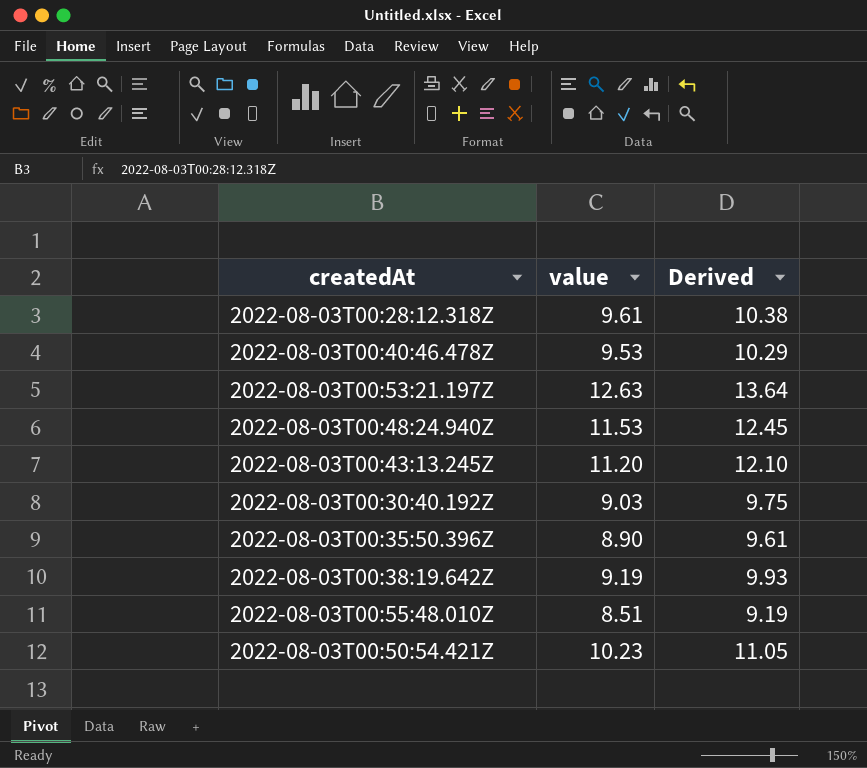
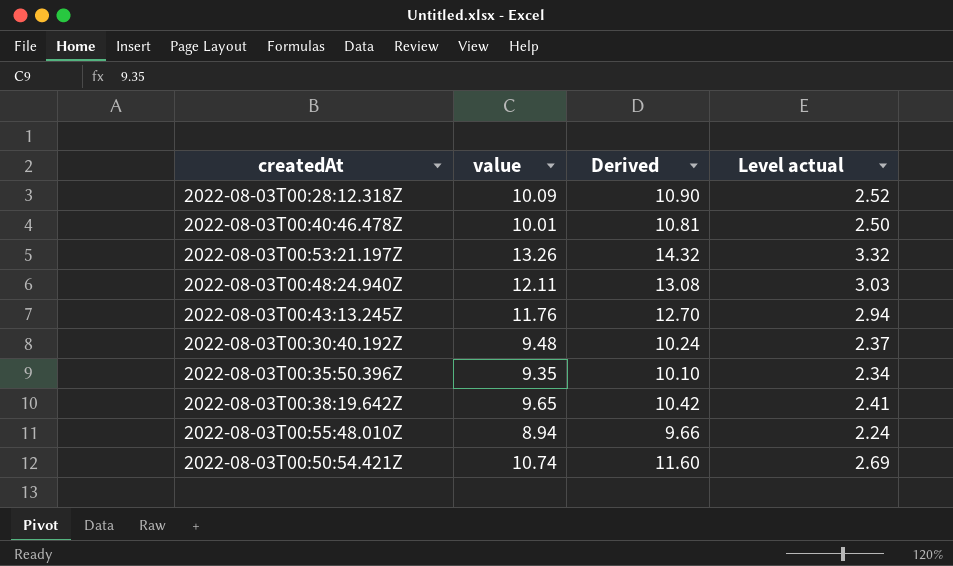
column Level actual | formula: none -> [value] * 0.25
2022-08-03T00:28:12.318Z | value: 9.61 -> 10.09
2022-08-03T00:28:12.318Z | Derived: 10.38 -> 10.90
2022-08-03T00:40:46.478Z | value: 9.53 -> 10.01
2022-08-03T00:40:46.478Z | Derived: 10.29 -> 10.81
2022-08-03T00:53:21.197Z | value: 12.63 -> 13.26
2022-08-03T00:53:21.197Z | Derived: 13.64 -> 14.32
2022-08-03T00:48:24.940Z | value: 11.53 -> 12.11
2022-08-03T00:48:24.940Z | Derived: 12.45 -> 13.08
2022-08-03T00:43:13.245Z | value: 11.20 -> 11.76
2022-08-03T00:43:13.245Z | Derived: 12.10 -> 12.70
2022-08-03T00:30:40.192Z | value: 9.03 -> 9.48
2022-08-03T00:30:40.192Z | Derived: 9.75 -> 10.24
2022-08-03T00:35:50.396Z | value: 8.90 -> 9.35
2022-08-03T00:35:50.396Z | Derived: 9.61 -> 10.10
2022-08-03T00:38:19.642Z | value: 9.19 -> 9.65
2022-08-03T00:38:19.642Z | Derived: 9.93 -> 10.42
2022-08-03T00:55:48.010Z | value: 8.51 -> 8.94
2022-08-03T00:55:48.010Z | Derived: 9.19 -> 9.66
2022-08-03T00:50:54.421Z | value: 10.23 -> 10.74
2022-08-03T00:50:54.421Z | Derived: 11.05 -> 11.60

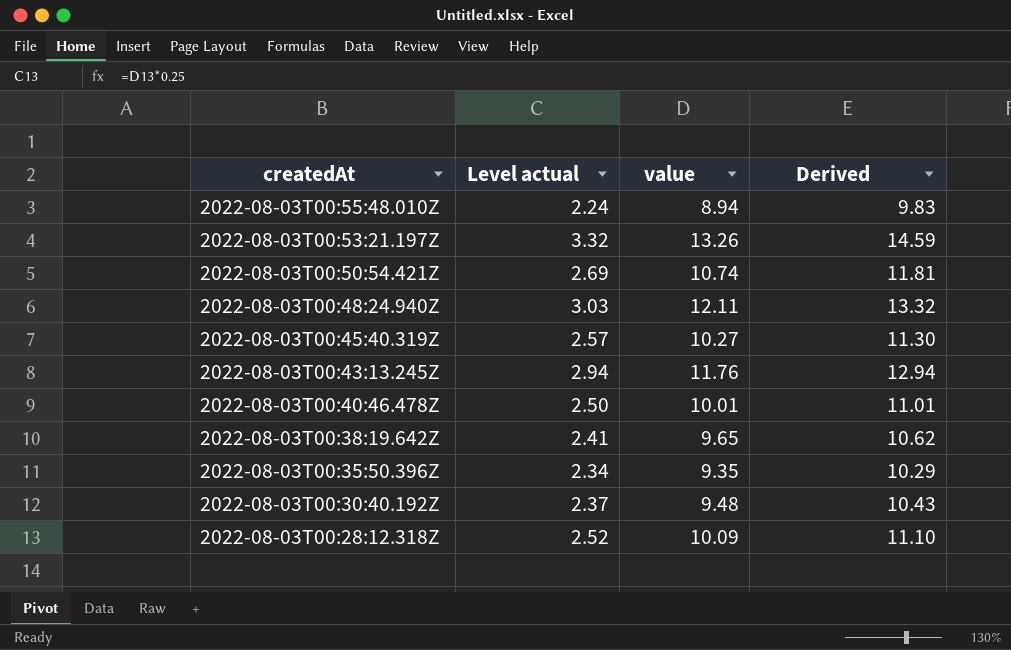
row order: none -> createdAt descending
column Level actual | position: 4 -> 2
column Derived | formula: [value] * 1.08 -> [value] * 1.1
row 2022-08-03T00:45:40.319Z: none -> 2.57 | 10.27 | 11.30

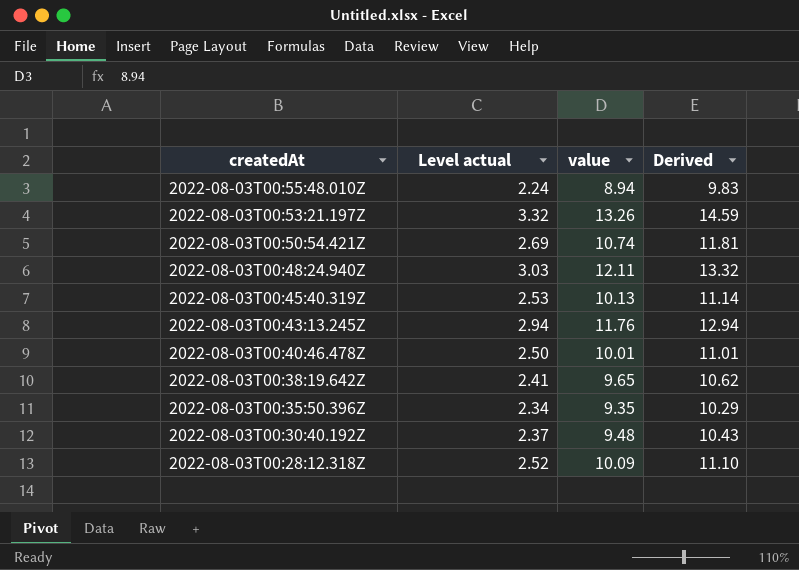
2022-08-03T00:45:40.319Z | Level actual: 2.57 -> 2.53
2022-08-03T00:45:40.319Z | value: 10.27 -> 10.13
2022-08-03T00:45:40.319Z | Derived: 11.30 -> 11.14

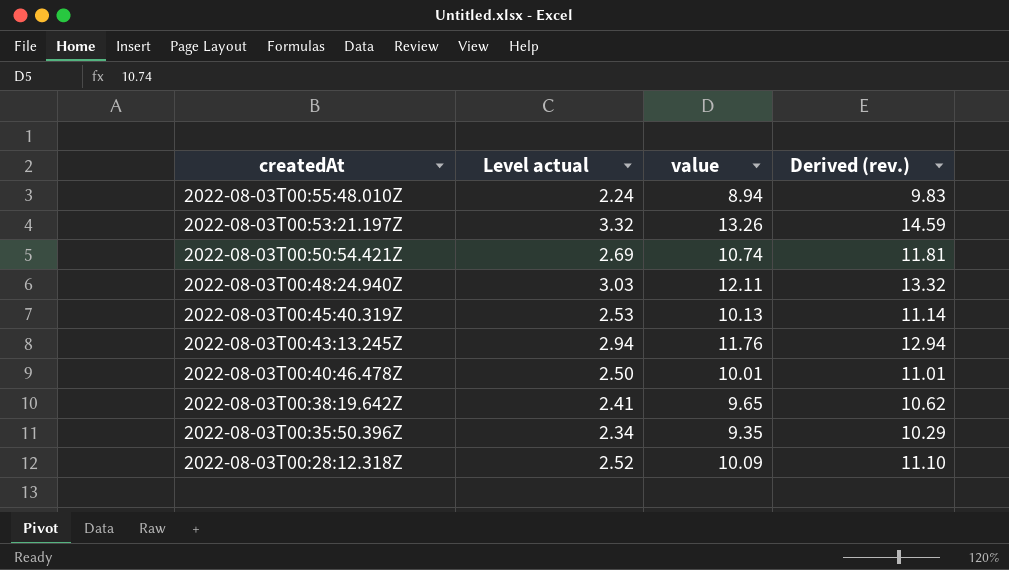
column name: Derived -> Derived (rev.)
row 2022-08-03T00:30:40.192Z: 2.37 | 9.48 | 10.43 -> none

